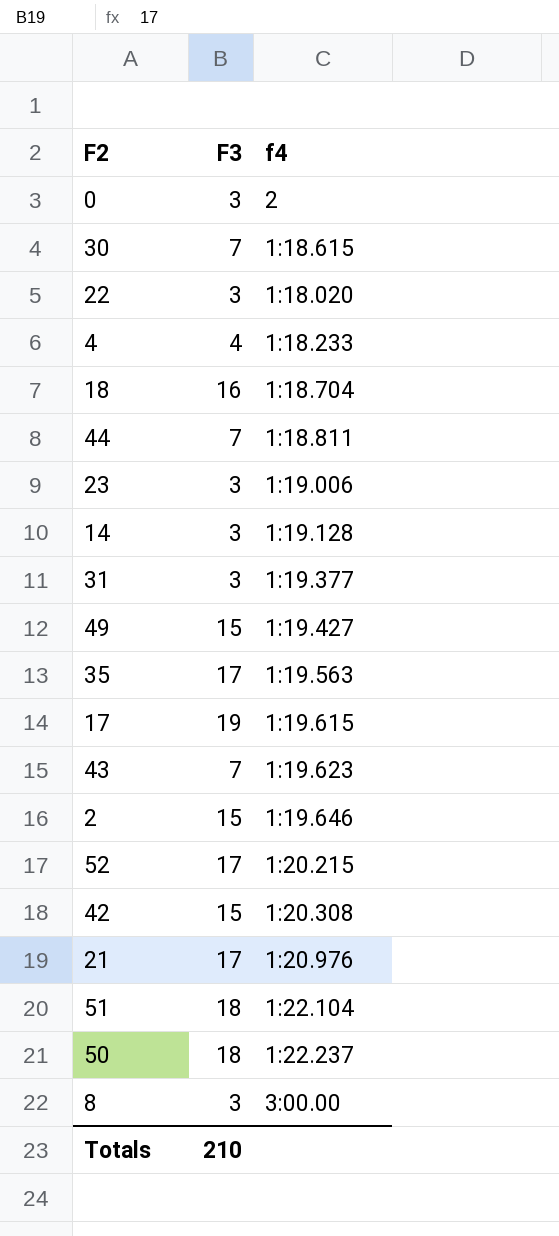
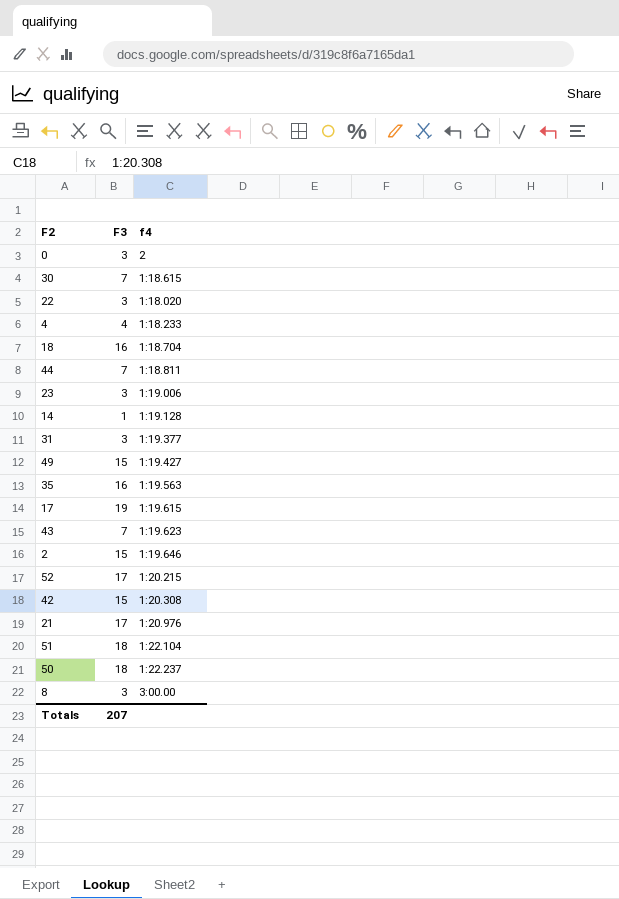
14 | F3: 3 -> 1
35 | F3: 17 -> 16
Totals | F3: 210 -> 207

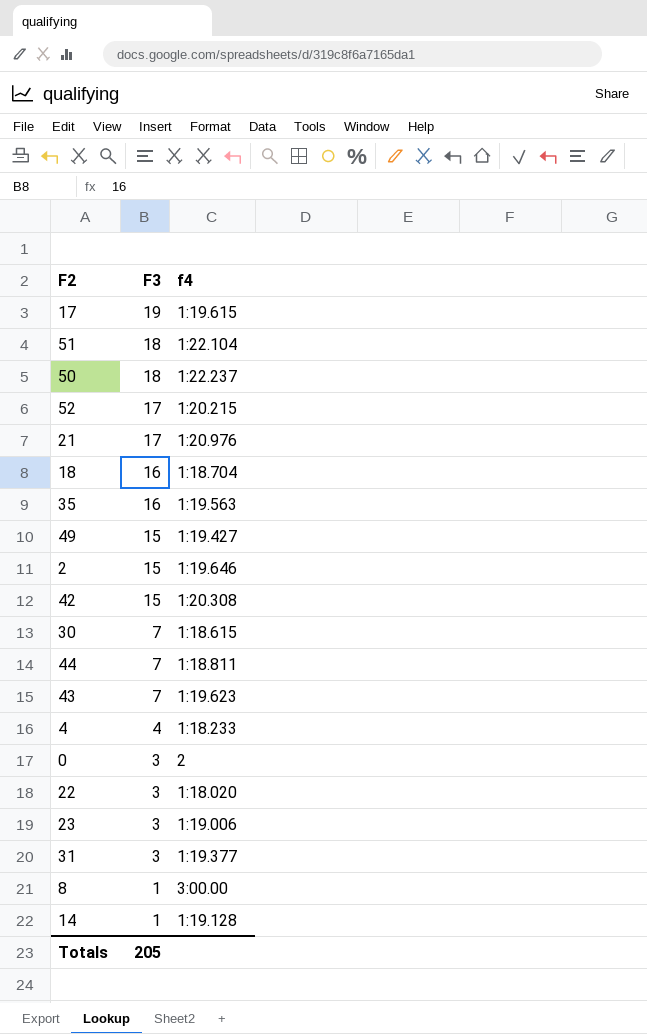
row order: none -> F3 descending
8 | F3: 3 -> 1
Totals | F3: 207 -> 205

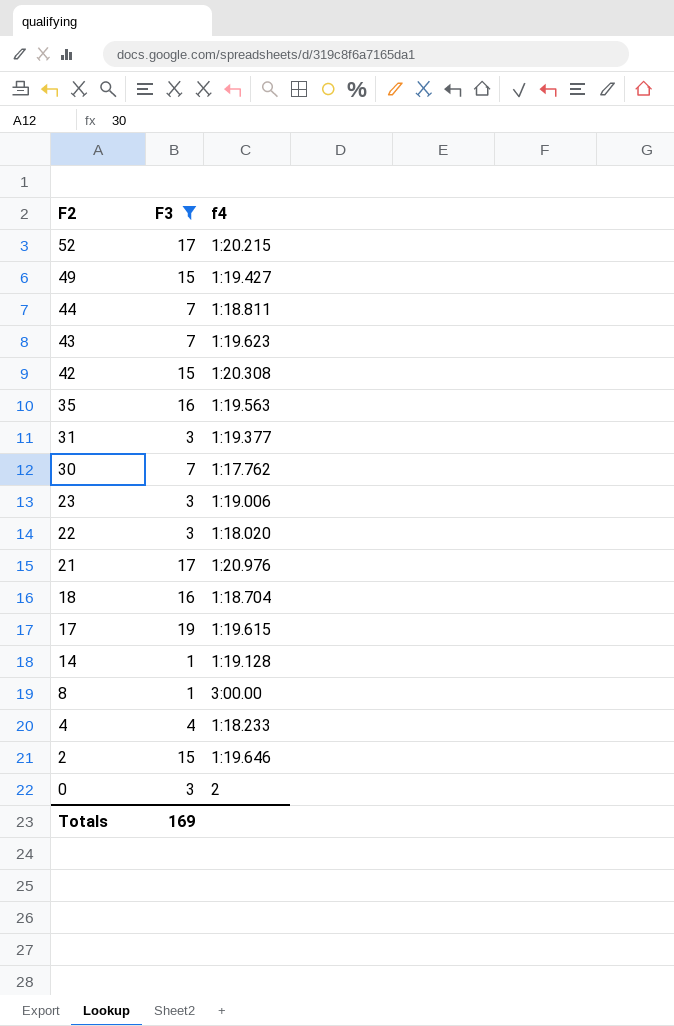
filter: none -> F3 != 18
row order: F3 descending -> F2 descending
30 | f4: 1:18.615 -> 1:17.762
Totals | F3: 205 -> 169

